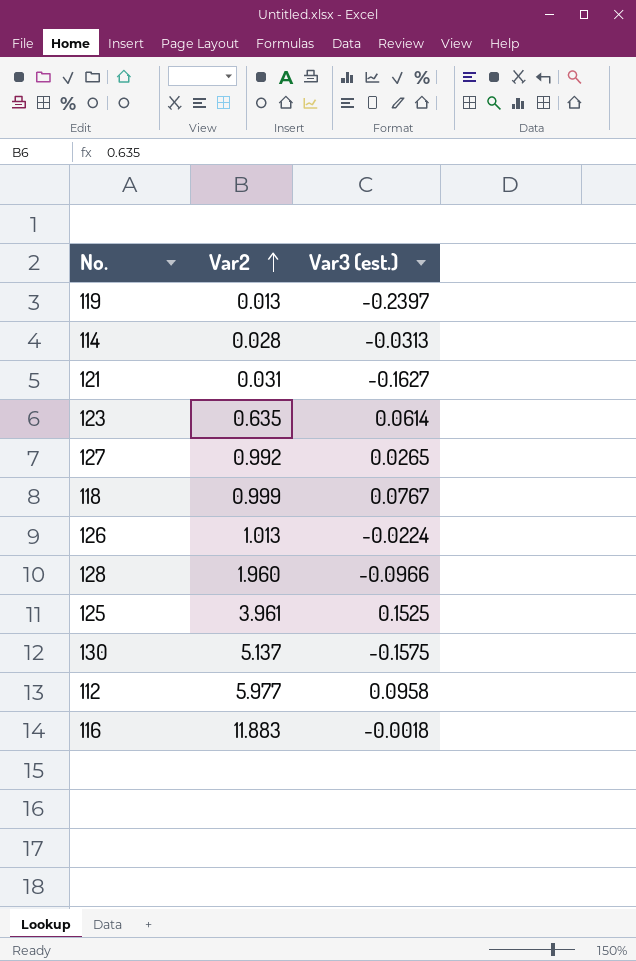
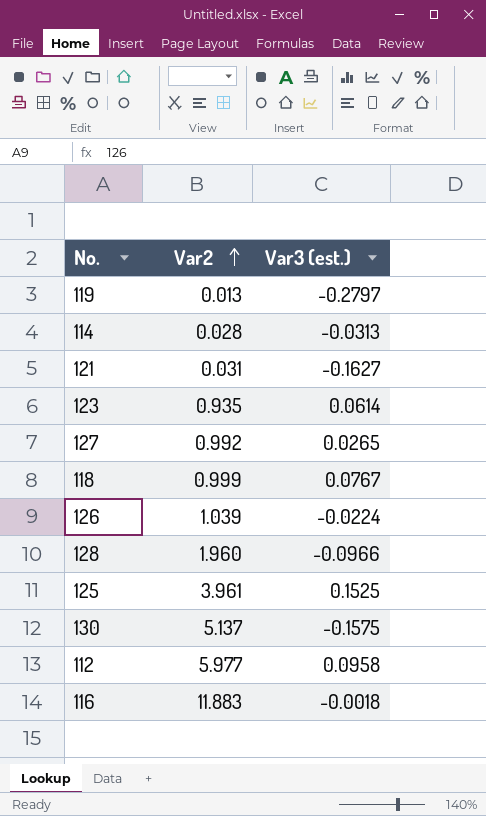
119 | Var3 (est.): -0.2397 -> -0.2797
123 | Var2: 0.635 -> 0.935
126 | Var2: 1.013 -> 1.039

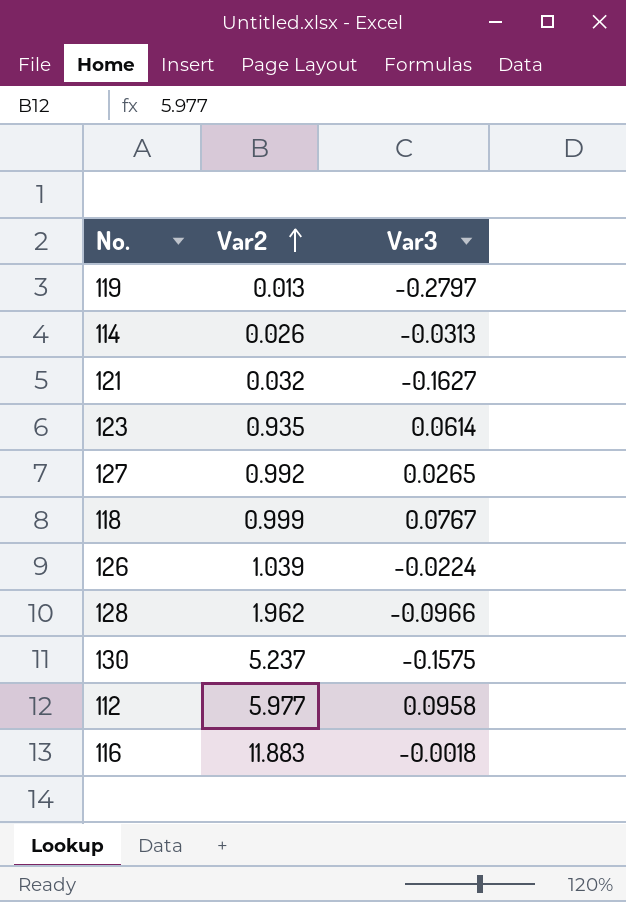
column name: Var3 (est.) -> Var3
row 125: 3.961 | 0.1525 -> none
114 | Var2: 0.028 -> 0.026
121 | Var2: 0.031 -> 0.032
128 | Var2: 1.960 -> 1.962
130 | Var2: 5.137 -> 5.237

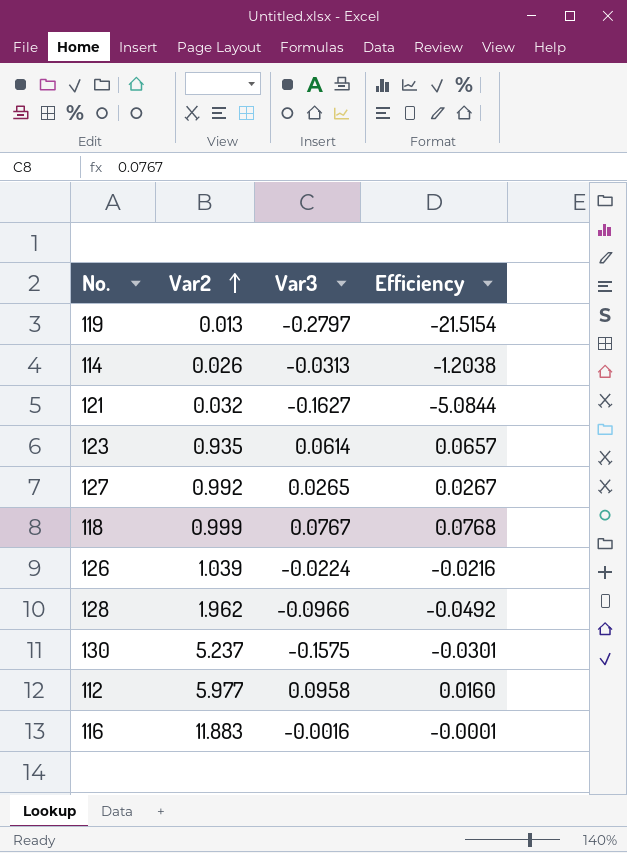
column Efficiency | formula: none -> [Var3] / [Var2]
116 | Var3: -0.0018 -> -0.0016

